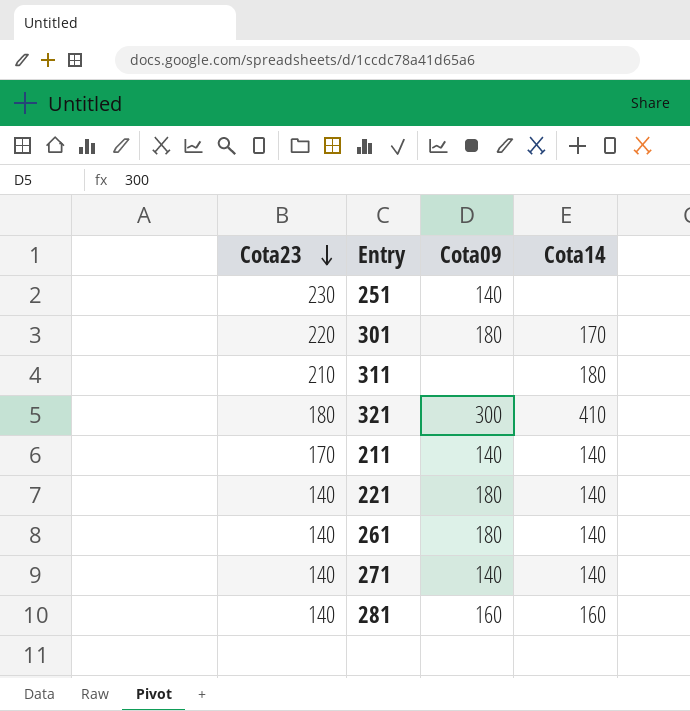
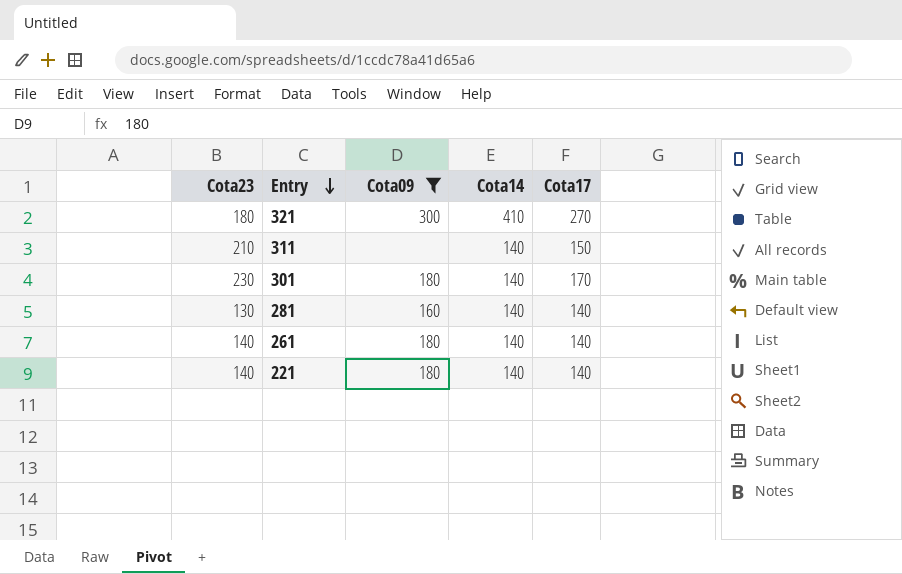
filter: none -> Cota09 != 140
row order: Cota23 descending -> Entry descending
column Cota17 | position: none -> 5
311 | Cota14: 180 -> 140
301 | Cota23: 220 -> 230
301 | Cota14: 170 -> 140
281 | Cota23: 140 -> 130
281 | Cota14: 160 -> 140

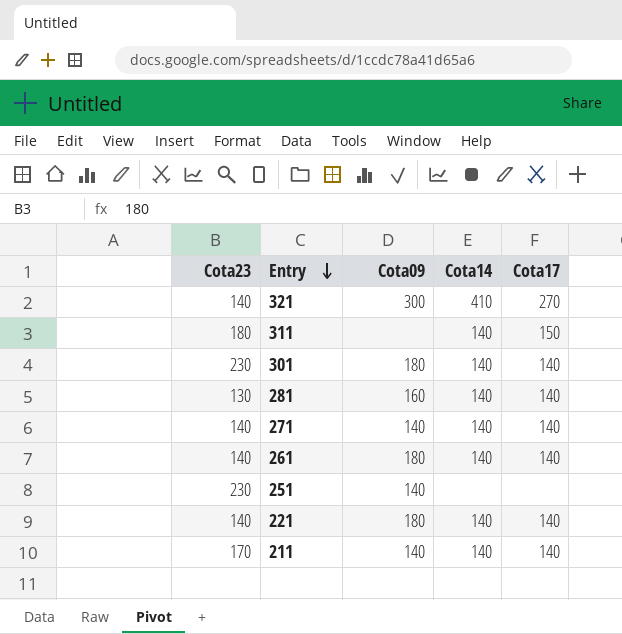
filter: Cota09 != 140 -> none
321 | Cota23: 180 -> 140
311 | Cota23: 210 -> 180
301 | Cota17: 170 -> 140

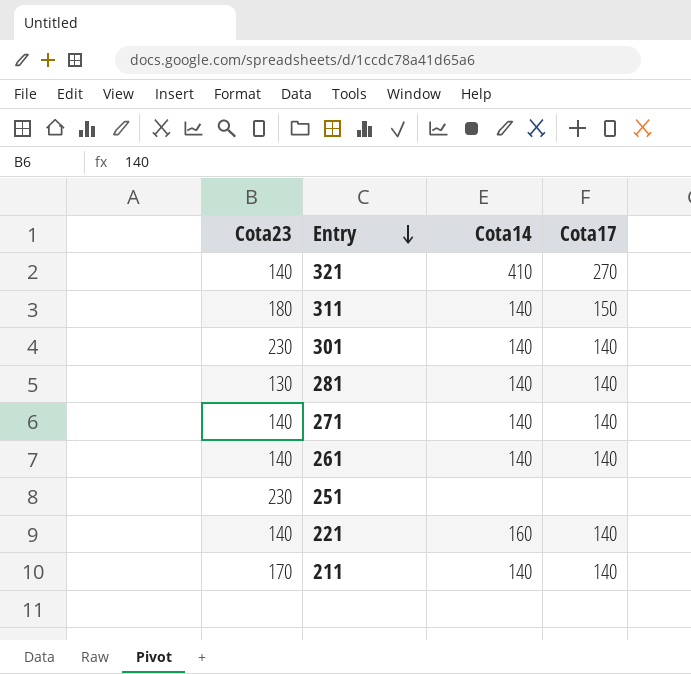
column Cota09 | position: 3 -> none
221 | Cota14: 140 -> 160

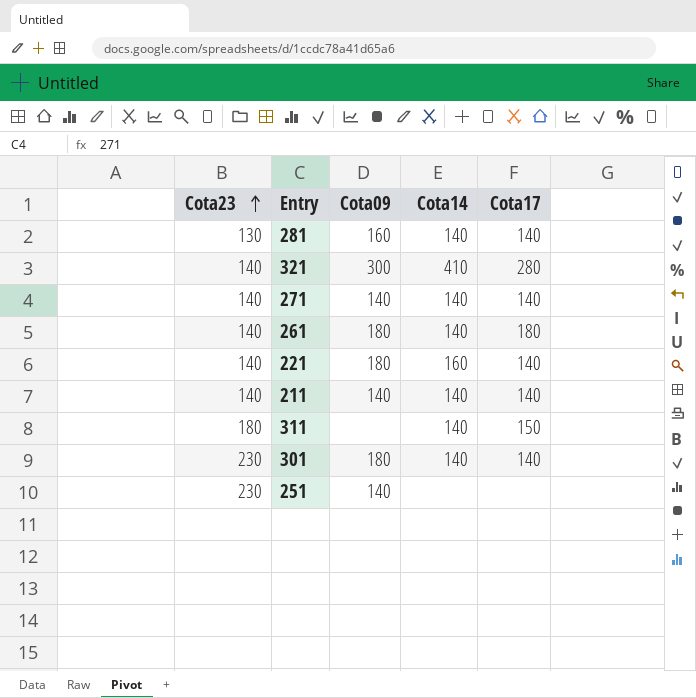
row order: Entry descending -> Cota23 ascending
column Cota09 | position: none -> 3
321 | Cota17: 270 -> 280
261 | Cota17: 140 -> 180
211 | Cota23: 170 -> 140

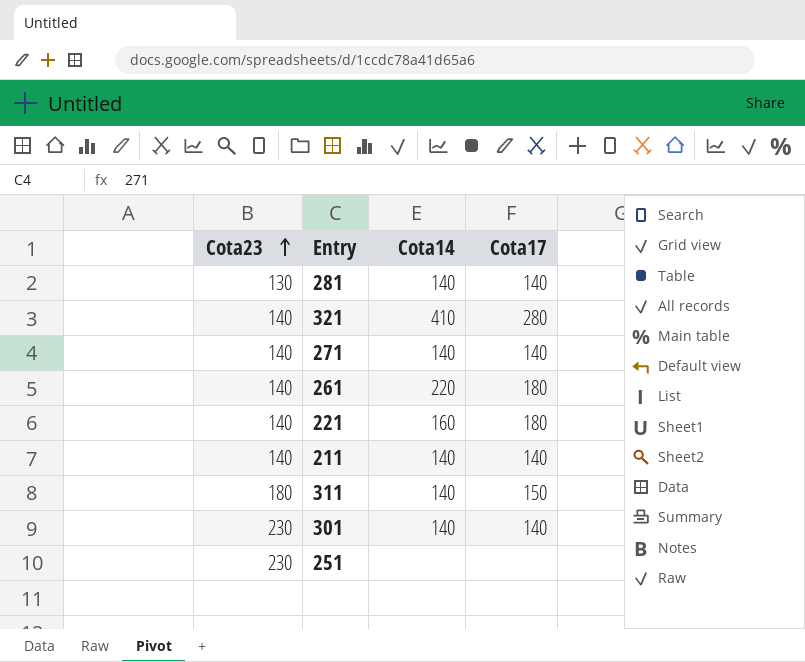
column Cota09 | position: 3 -> none
261 | Cota14: 140 -> 220
221 | Cota17: 140 -> 180

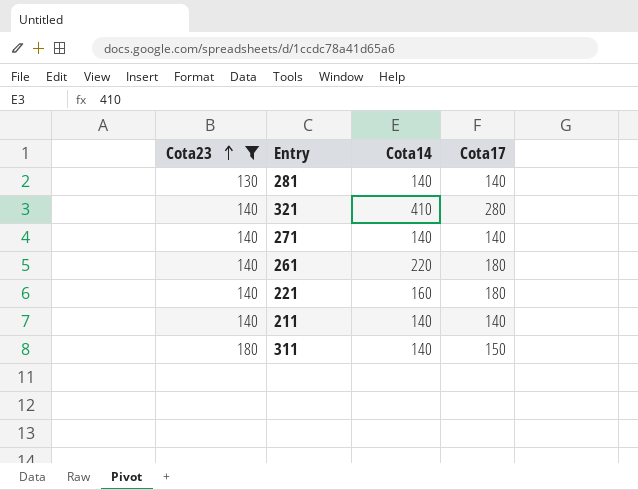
filter: none -> Cota23 != 230

